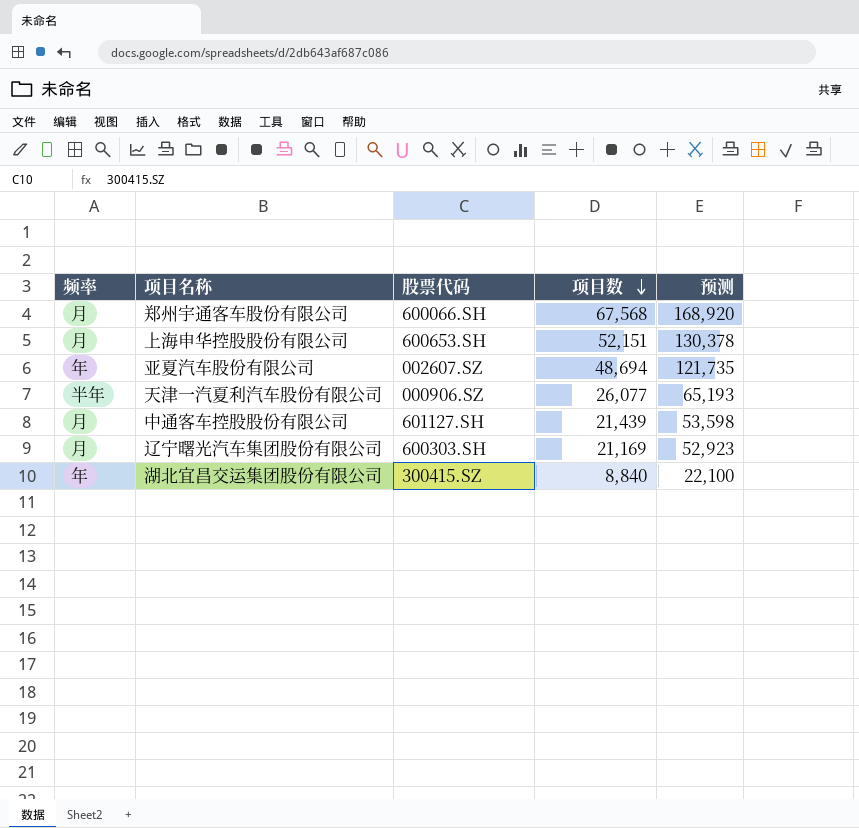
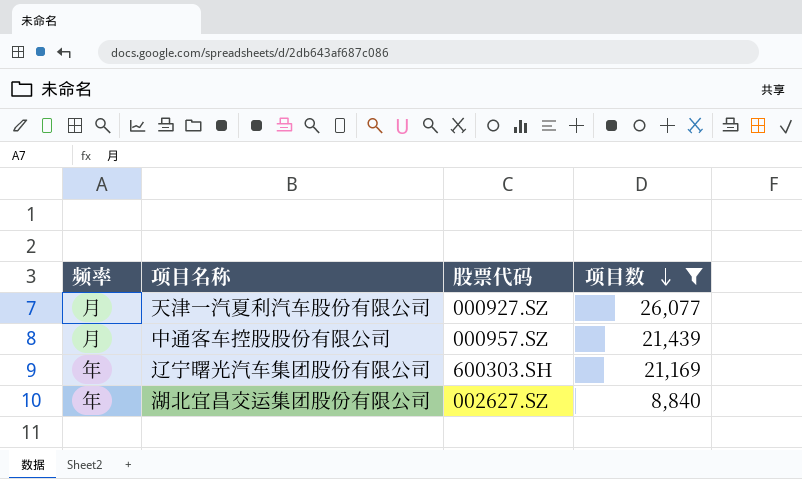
filter: none -> 项目数 <= 26,077
column 预测 | formula: [项目数] * 2.5 -> none
天津一汽夏利汽车股份有限公司 | 频率: 半年 -> 月
天津一汽夏利汽车股份有限公司 | 股票代码: 000906.SZ -> 000927.SZ
中通客车控股股份有限公司 | 股票代码: 601127.SH -> 000957.SZ
辽宁曙光汽车集团股份有限公司 | 频率: 月 -> 年
湖北宜昌交运集团股份有限公司 | 股票代码: 300415.SZ -> 002627.SZ

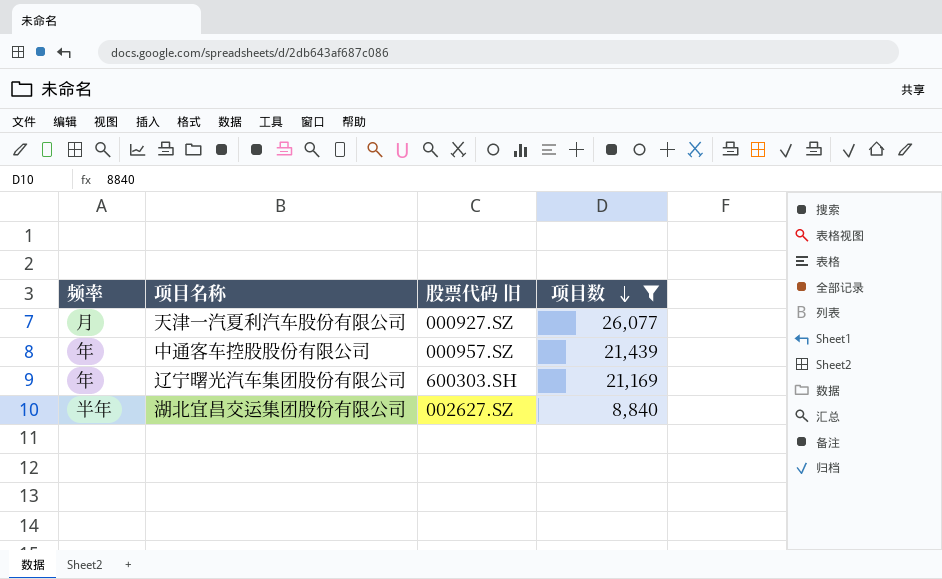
column name: 股票代码 -> 股票代码 旧
中通客车控股股份有限公司 | 频率: 月 -> 年
湖北宜昌交运集团股份有限公司 | 频率: 年 -> 半年

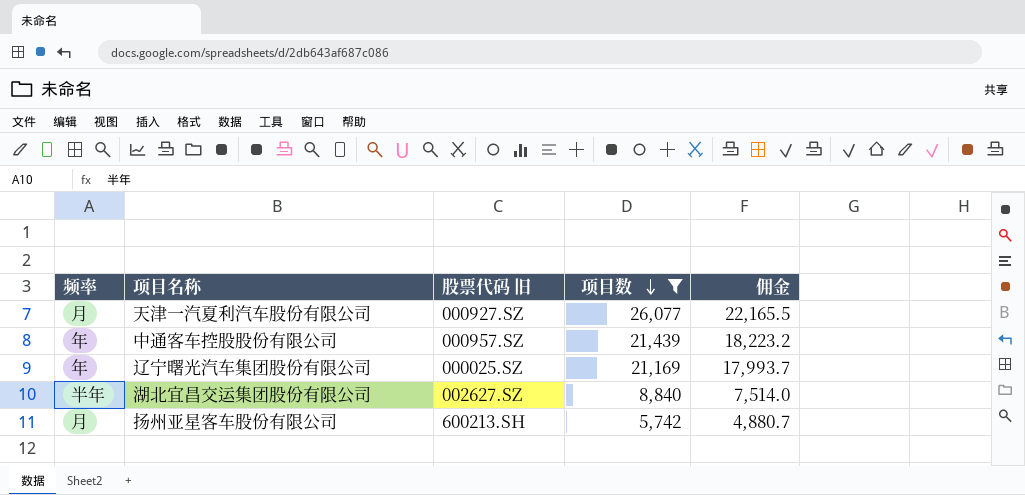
column 佣金 | formula: none -> [项目数] * 0.85
辽宁曙光汽车集团股份有限公司 | 股票代码 旧: 600303.SH -> 000025.SZ
row 扬州亚星客车股份有限公司: none -> 月 | 600213.SH | 5,742 | 4,880.7

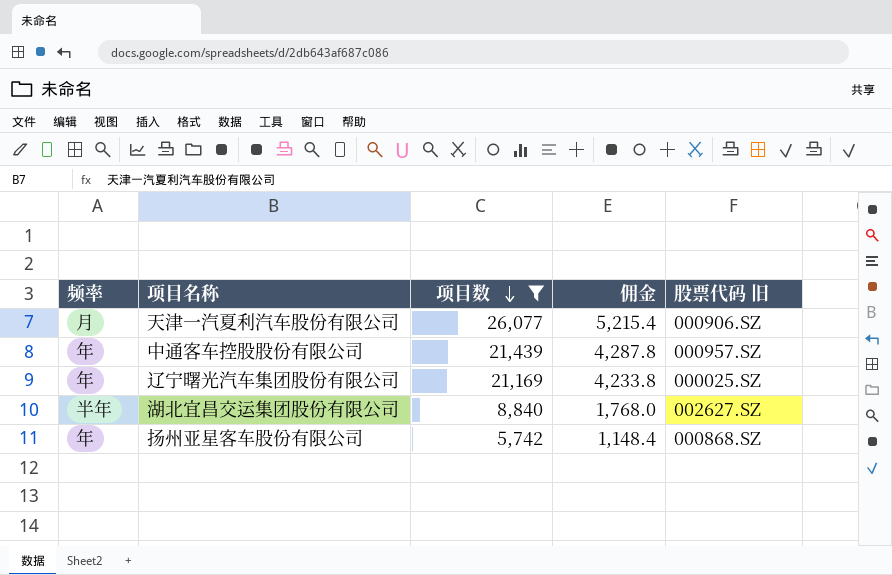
column 佣金 | formula: [项目数] * 0.85 -> [项目数] * 0.2
column 股票代码 旧 | position: 3 -> 5
天津一汽夏利汽车股份有限公司 | 股票代码 旧: 000927.SZ -> 000906.SZ
扬州亚星客车股份有限公司 | 频率: 月 -> 年
扬州亚星客车股份有限公司 | 股票代码 旧: 600213.SH -> 000868.SZ

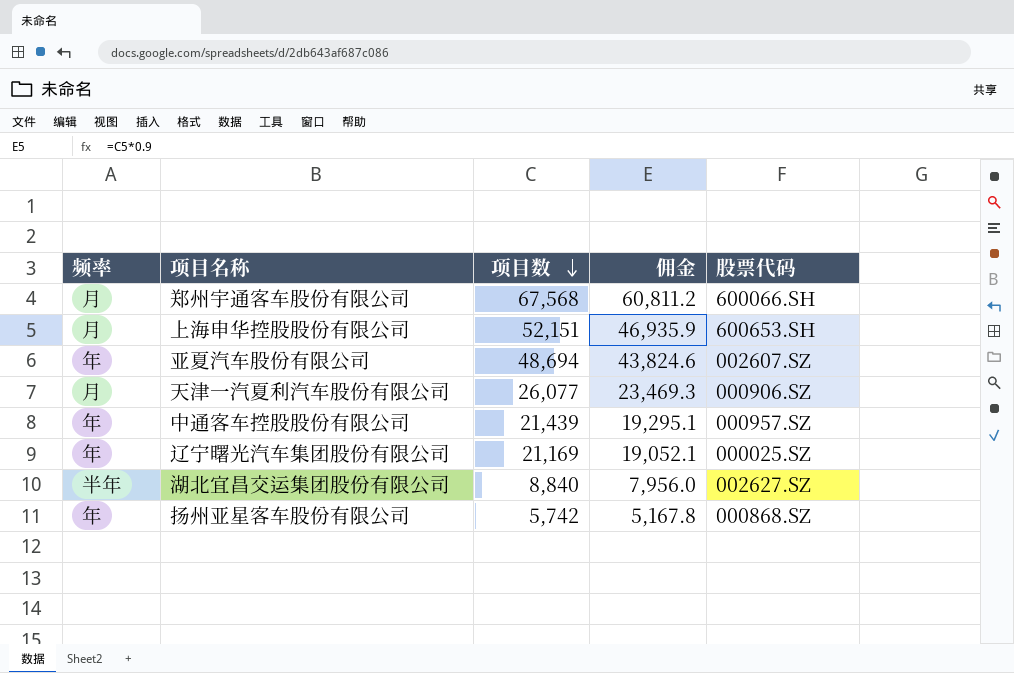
filter: 项目数 <= 26,077 -> none
column 佣金 | formula: [项目数] * 0.2 -> [项目数] * 0.9
column name: 股票代码 旧 -> 股票代码

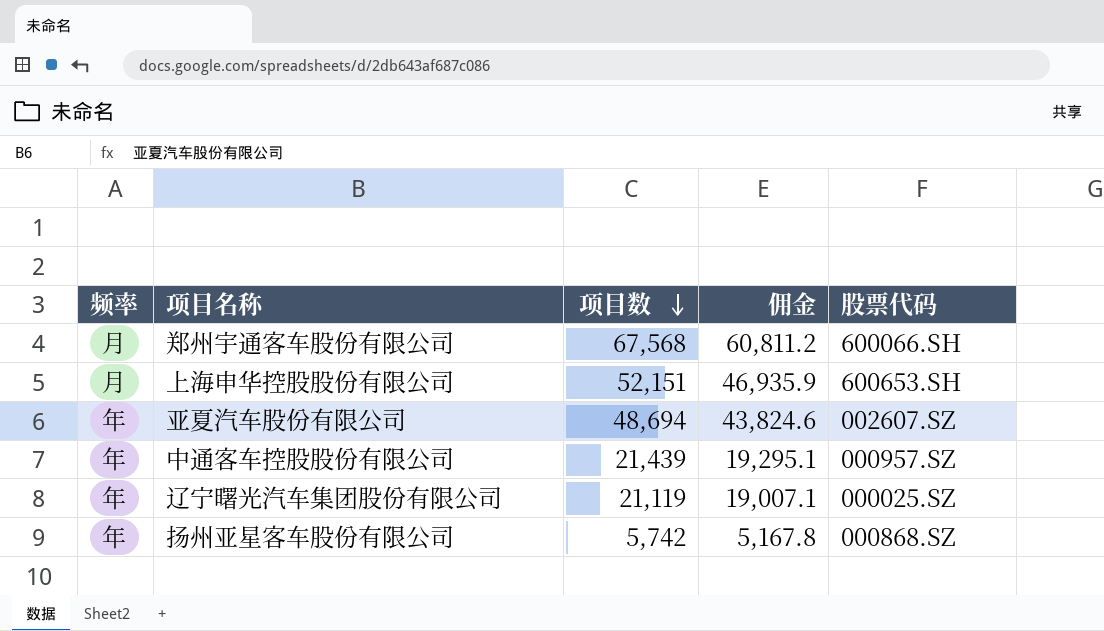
row 天津一汽夏利汽车股份有限公司: 月 | 26,077 | 23,469.3 | 000906.SZ -> none
row 湖北宜昌交运集团股份有限公司: 半年 | 8,840 | 7,956.0 | 002627.SZ -> none
辽宁曙光汽车集团股份有限公司 | 项目数: 21,169 -> 21,119
辽宁曙光汽车集团股份有限公司 | 佣金: 19,052.1 -> 19,007.1

